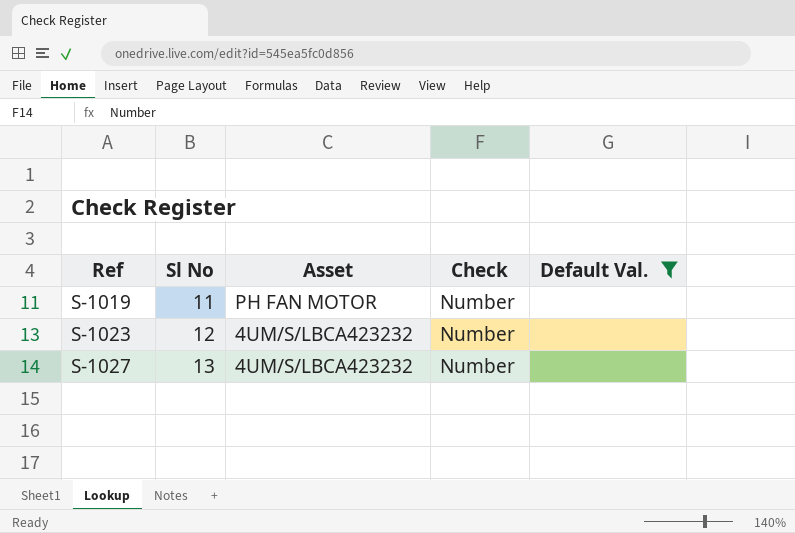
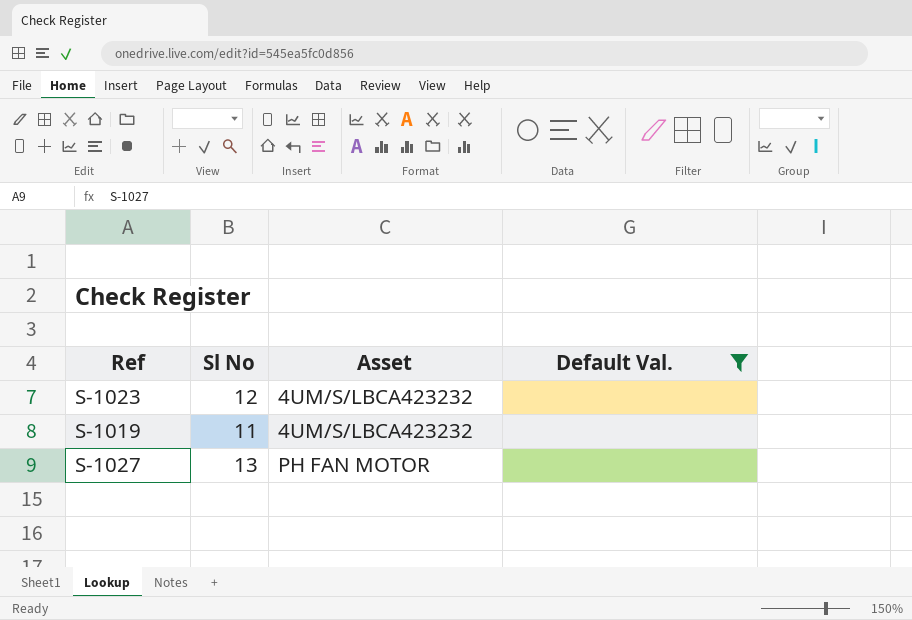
row order: Ref ascending -> Asset ascending
column Check | position: 4 -> none
S-1019 | Asset: PH FAN MOTOR -> 4UM/S/LBCA423232
S-1027 | Asset: 4UM/S/LBCA423232 -> PH FAN MOTOR

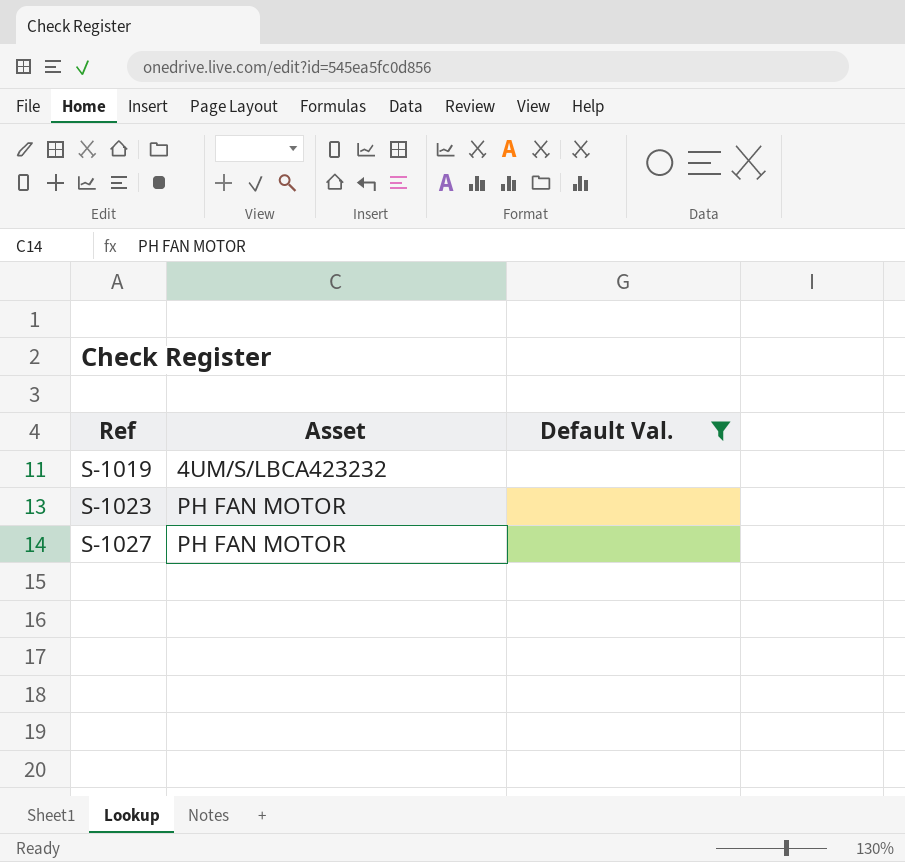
row order: Asset ascending -> Ref ascending
column Sl No | position: 2 -> none
S-1023 | Asset: 4UM/S/LBCA423232 -> PH FAN MOTOR

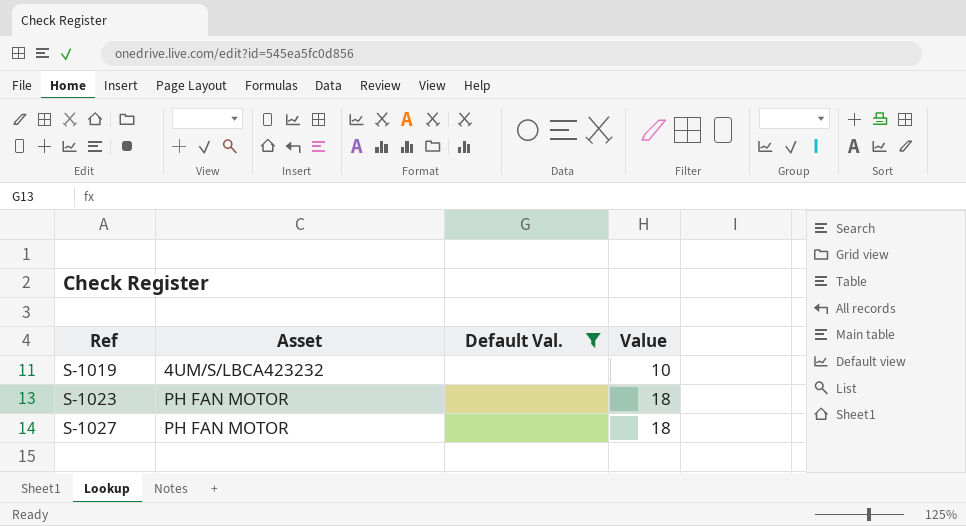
column Value | position: none -> 4

